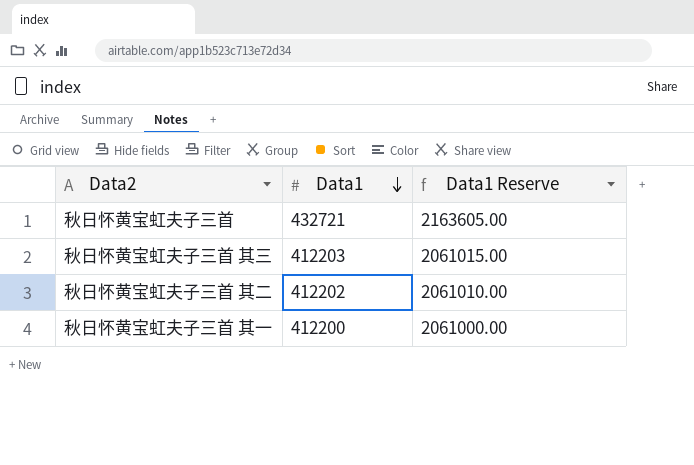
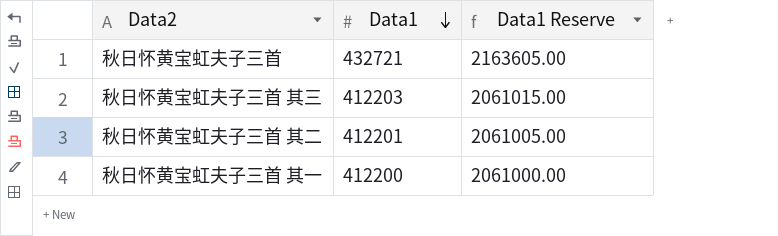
秋日怀黄宝虹夫子三首 其二 | Data1: 412202 -> 412201
秋日怀黄宝虹夫子三首 其二 | Data1 Reserve: 2061010.00 -> 2061005.00

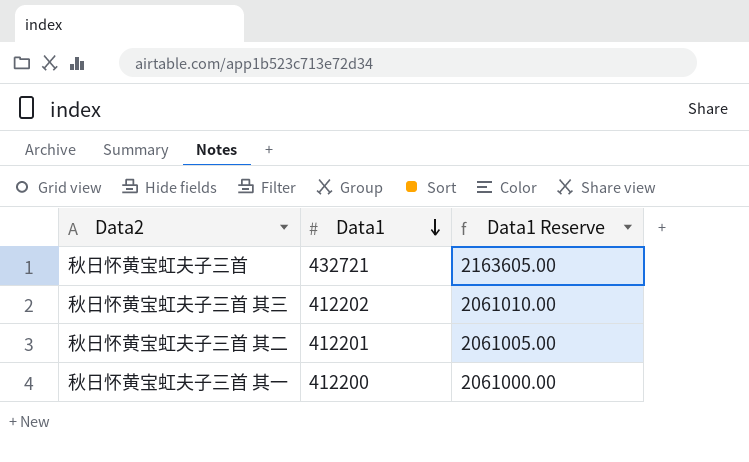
秋日怀黄宝虹夫子三首 其三 | Data1: 412203 -> 412202
秋日怀黄宝虹夫子三首 其三 | Data1 Reserve: 2061015.00 -> 2061010.00

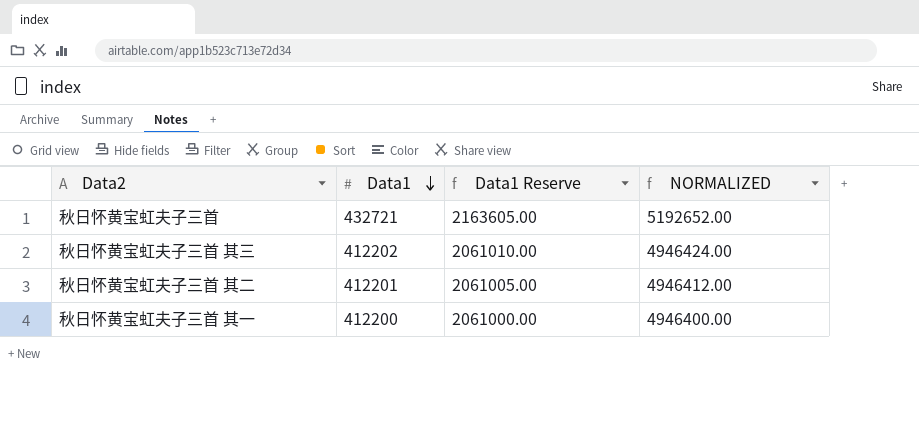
column NORMALIZED | formula: none -> [Data1] * 12

